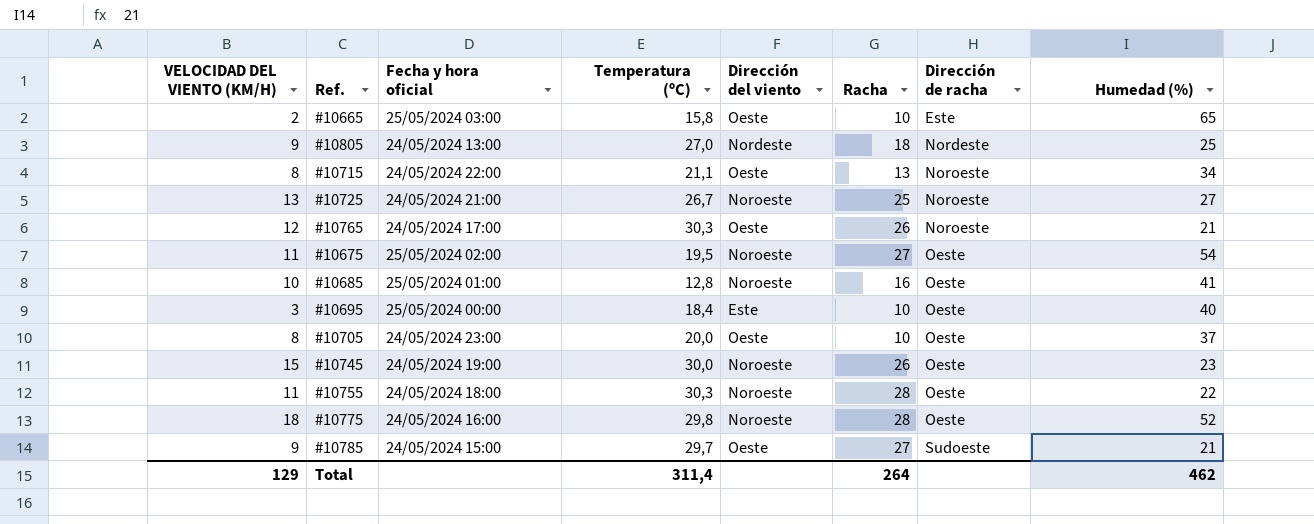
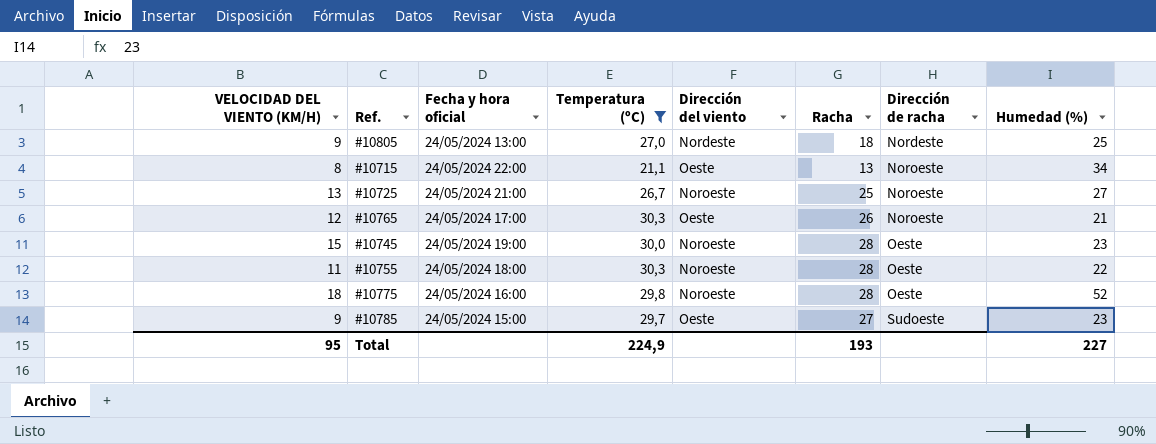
filter: none -> Temperatura (ºC) >= 21,1
#10745 | Racha: 26 -> 28
#10785 | Humedad (%): 21 -> 23
Total | VELOCIDAD DEL VIENTO (KM/H): 129 -> 95
Total | Temperatura (ºC): 311,4 -> 224,9
Total | Racha: 264 -> 193
Total | Humedad (%): 462 -> 227

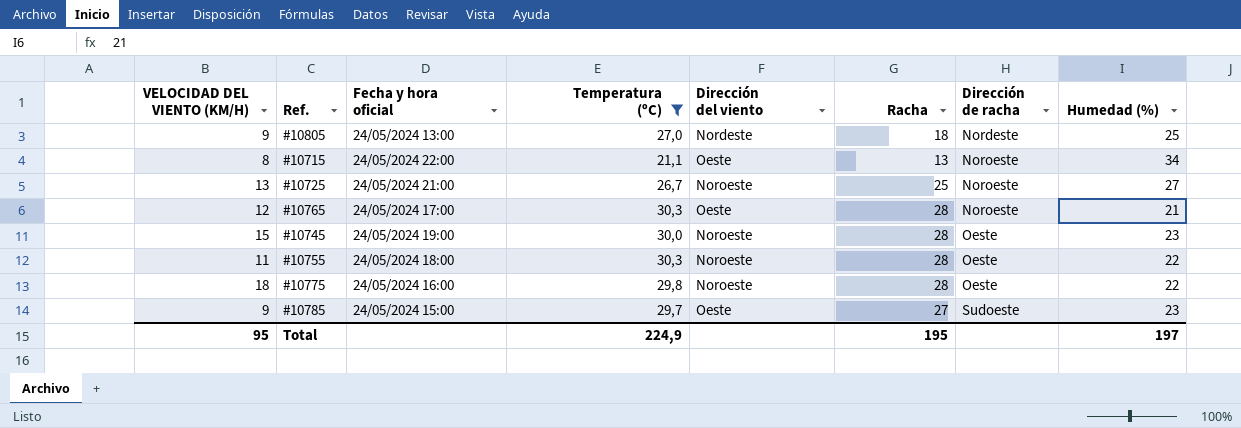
#10765 | Racha: 26 -> 28
#10775 | Humedad (%): 52 -> 22
Total | Racha: 193 -> 195
Total | Humedad (%): 227 -> 197

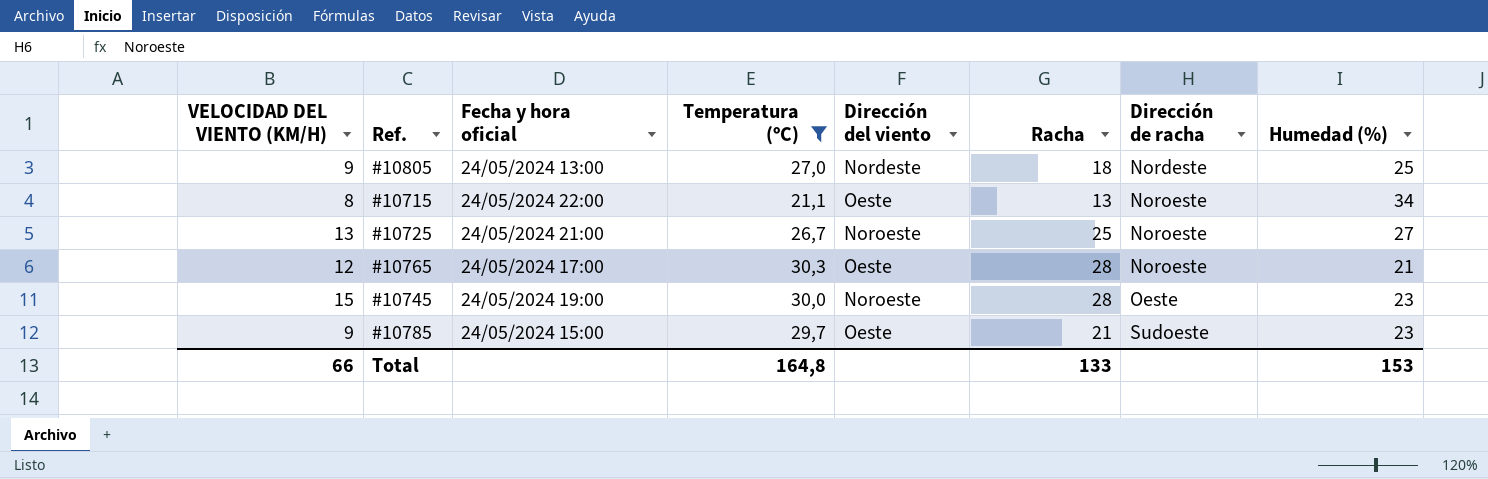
row #10755: 11 | 24/05/2024 18:00 | 30,3 | Noroeste | 28 | Oeste | 22 -> none
row #10775: 18 | 24/05/2024 16:00 | 29,8 | Noroeste | 28 | Oeste | 22 -> none
#10785 | Racha: 27 -> 21
Total | VELOCIDAD DEL VIENTO (KM/H): 95 -> 66
Total | Temperatura (ºC): 224,9 -> 164,8
Total | Racha: 195 -> 133
Total | Humedad (%): 197 -> 153

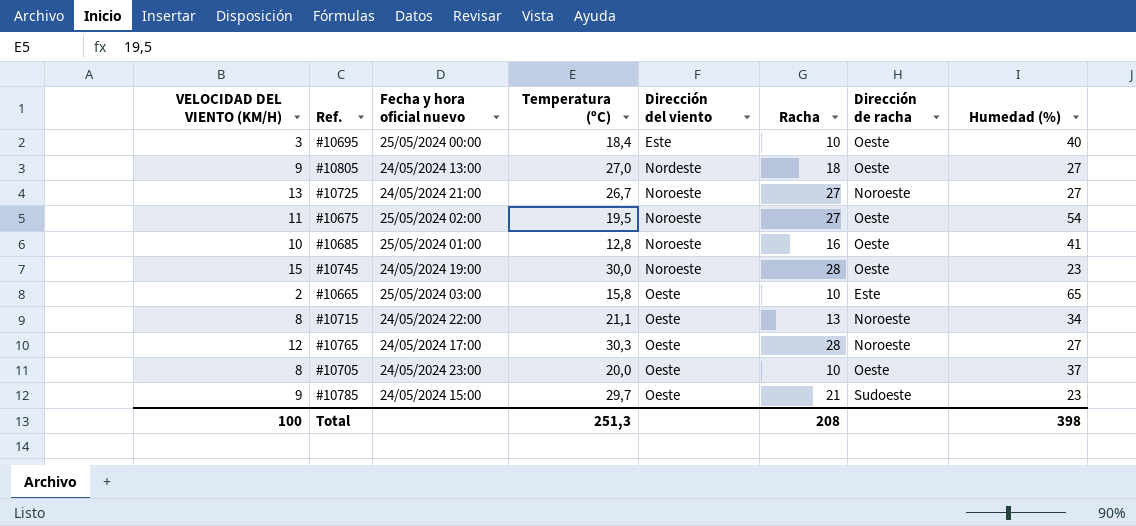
filter: Temperatura (ºC) >= 21,1 -> none
row order: Dirección de racha ascending -> Dirección del viento ascending
column name: Fecha y hora oficial -> Fecha y hora oficial nuevo
#10805 | Dirección de racha: Nordeste -> Oeste
#10805 | Humedad (%): 25 -> 27
#10725 | Racha: 25 -> 27
#10765 | Humedad (%): 21 -> 27
Total | VELOCIDAD DEL VIENTO (KM/H): 66 -> 100
Total | Temperatura (ºC): 164,8 -> 251,3
Total | Racha: 133 -> 208
Total | Humedad (%): 153 -> 398

